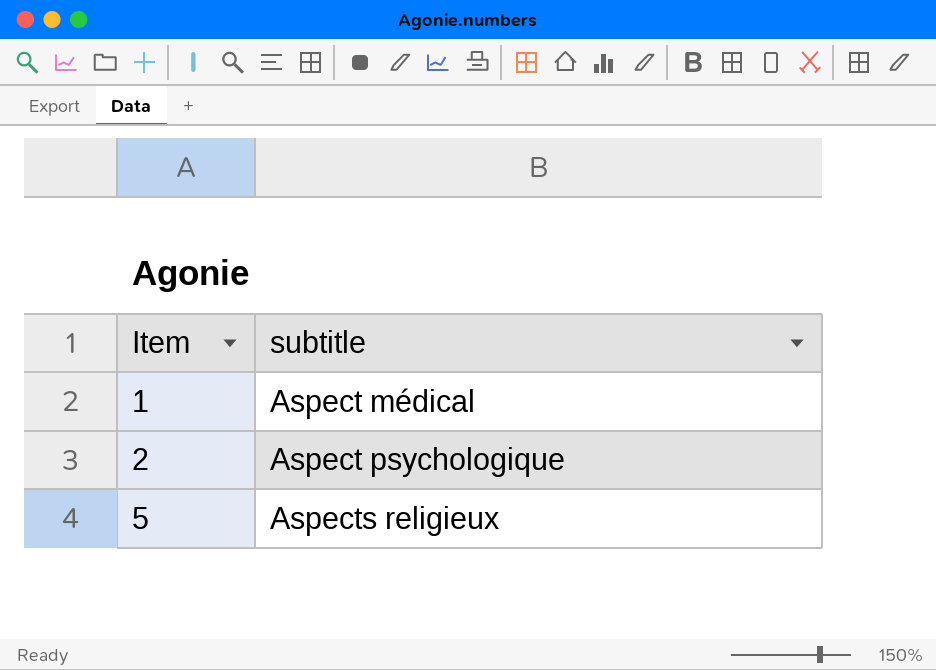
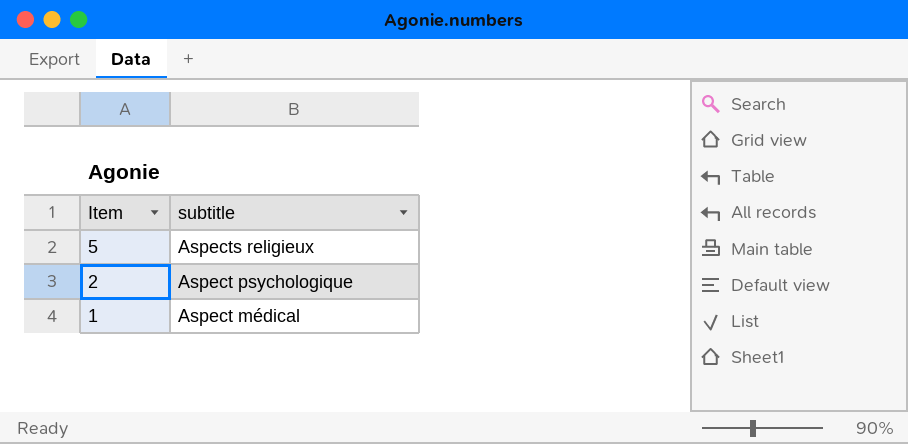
row order: Item ascending -> Item descending

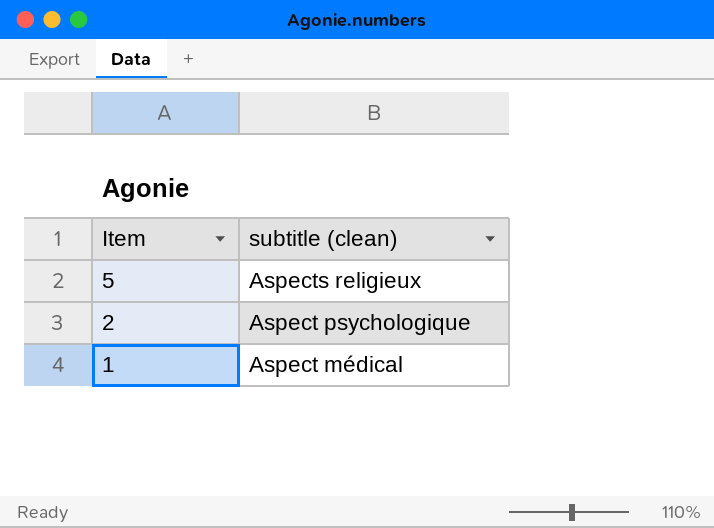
column name: subtitle -> subtitle (clean)

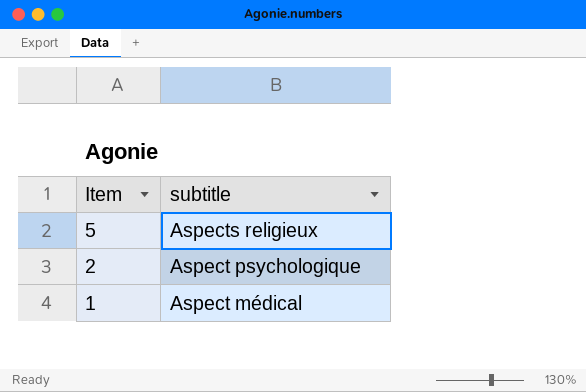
column name: subtitle (clean) -> subtitle

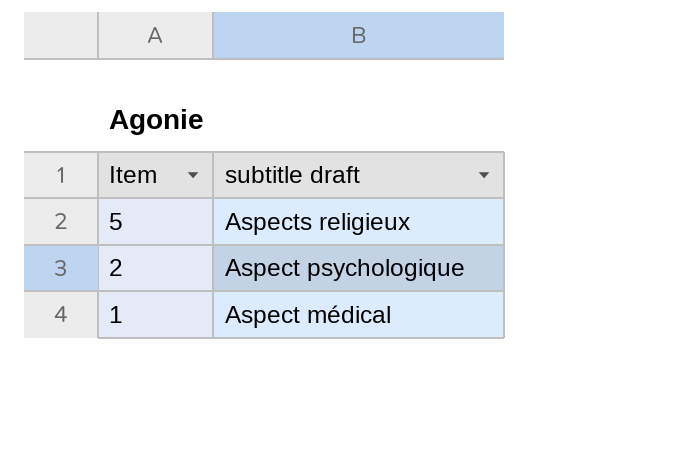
column name: subtitle -> subtitle draft

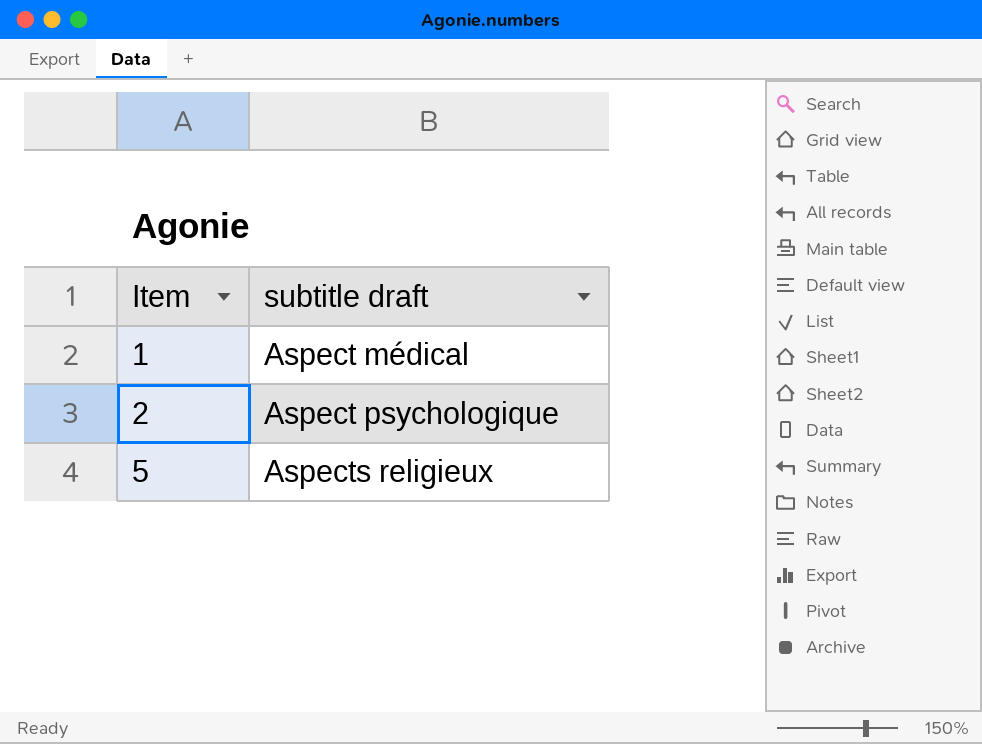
row order: Item descending -> Item ascending

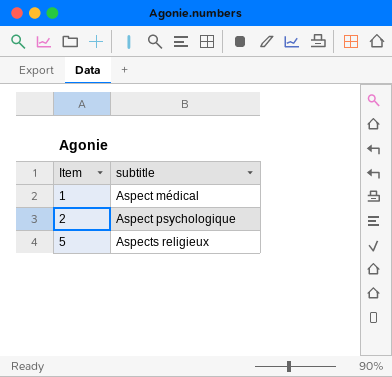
column name: subtitle draft -> subtitle

